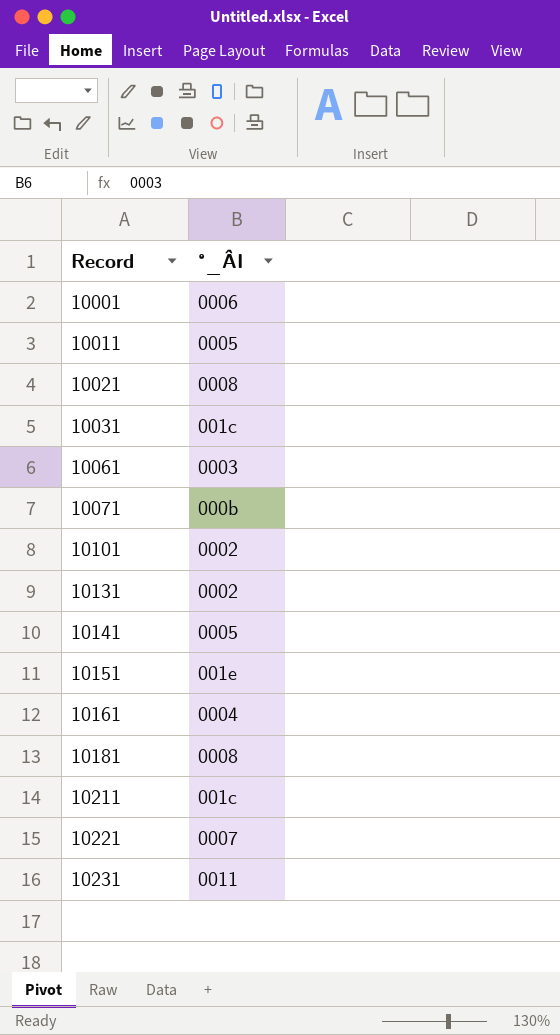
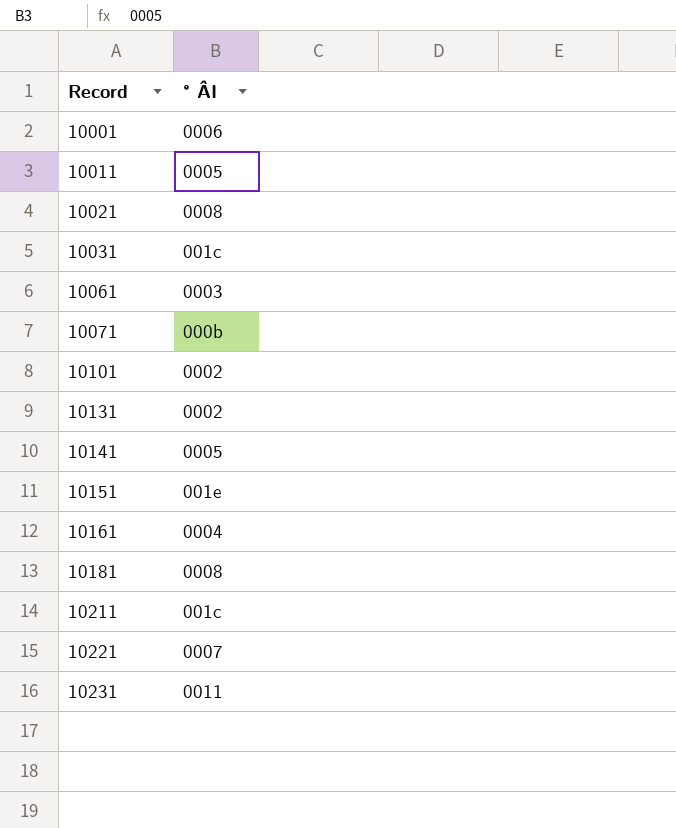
column name: °_ÂI -> ° ÂI

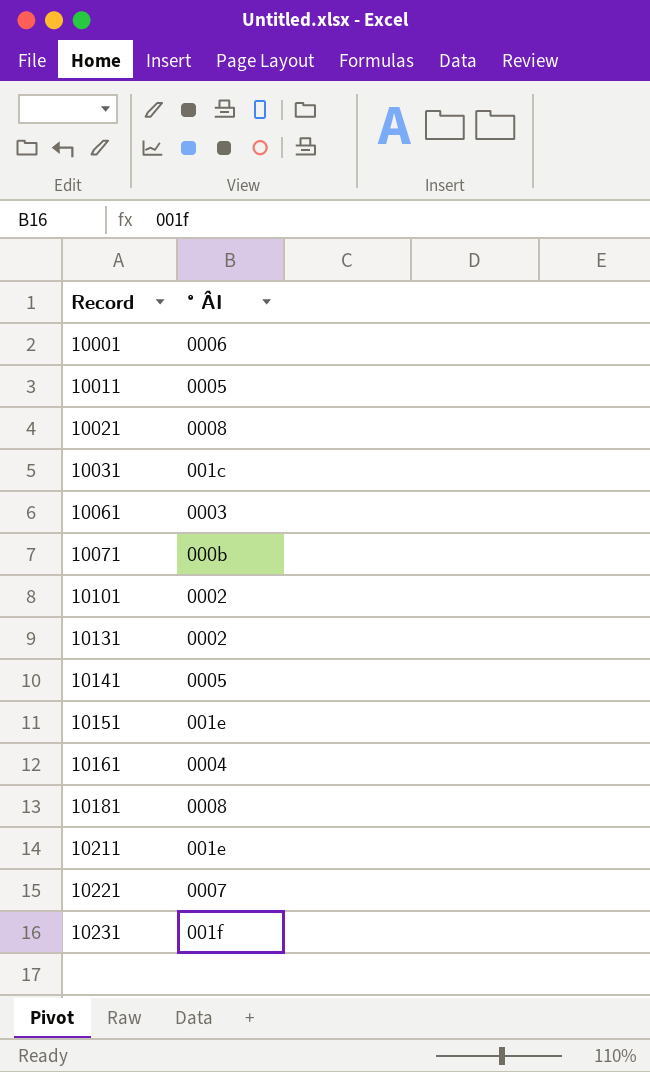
10211 | ° ÂI: 001c -> 001e
10231 | ° ÂI: 0011 -> 001f

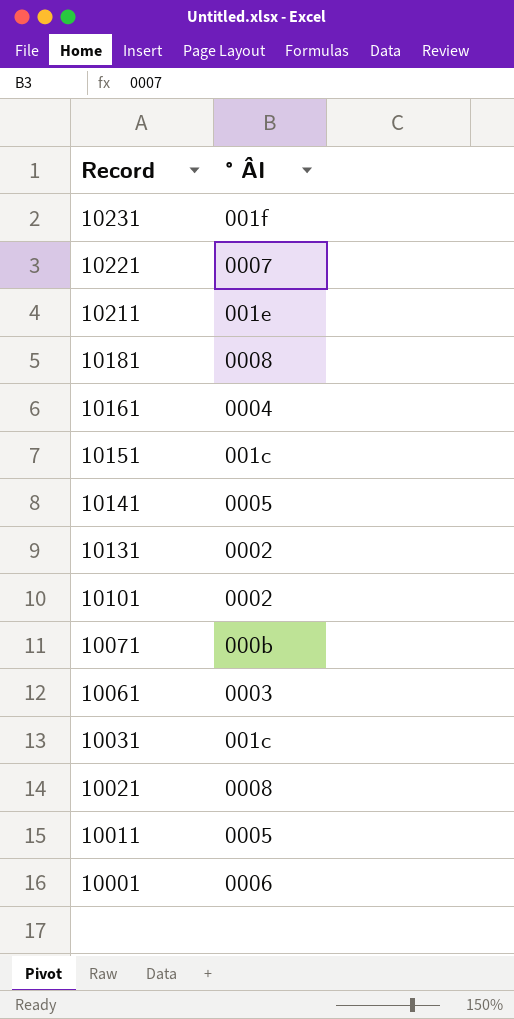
row order: Record ascending -> Record descending
10151 | ° ÂI: 001e -> 001c

